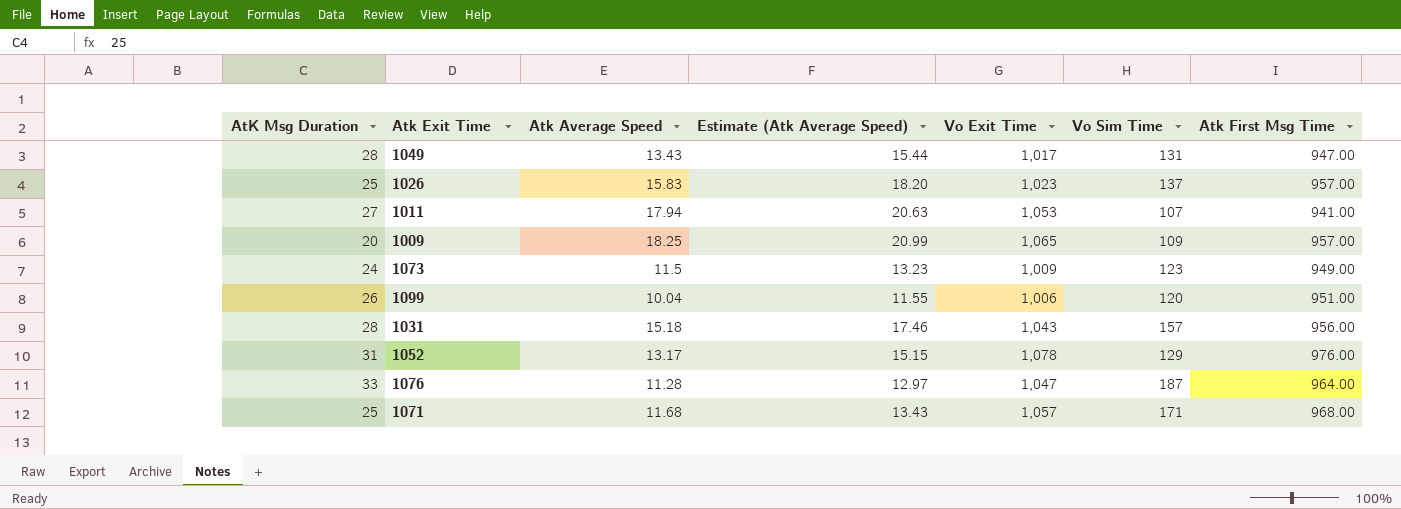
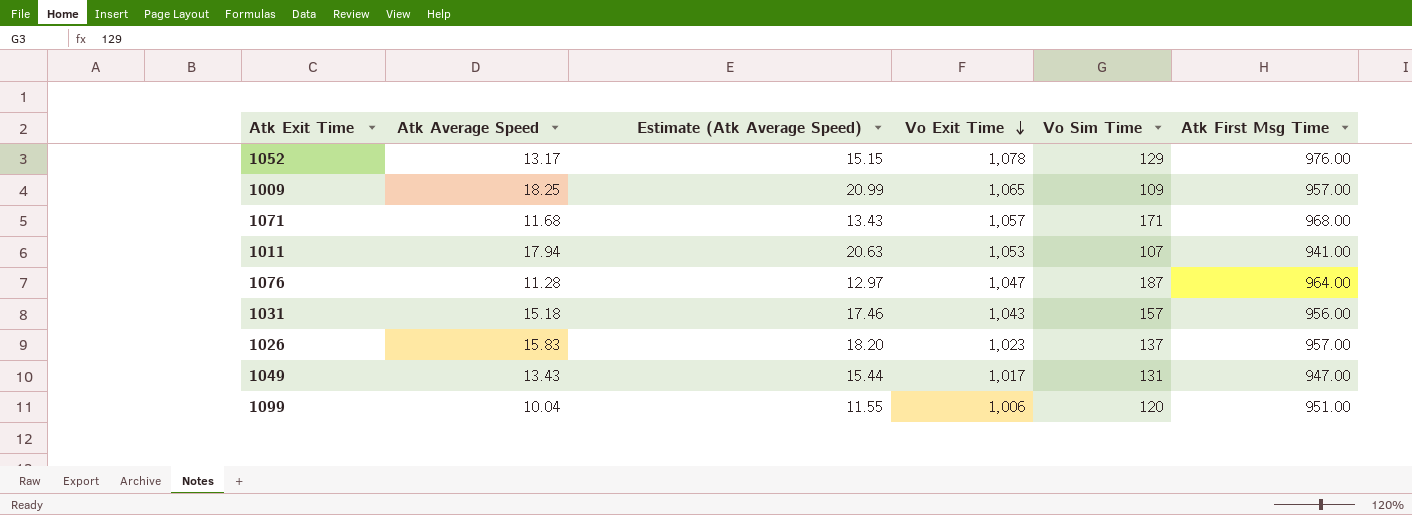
row order: none -> Vo Exit Time descending
column AtK Msg Duration | position: 1 -> none
row 1073: 24 | 11.5 | 13.23 | 1,009 | 123 | 949.00 -> none

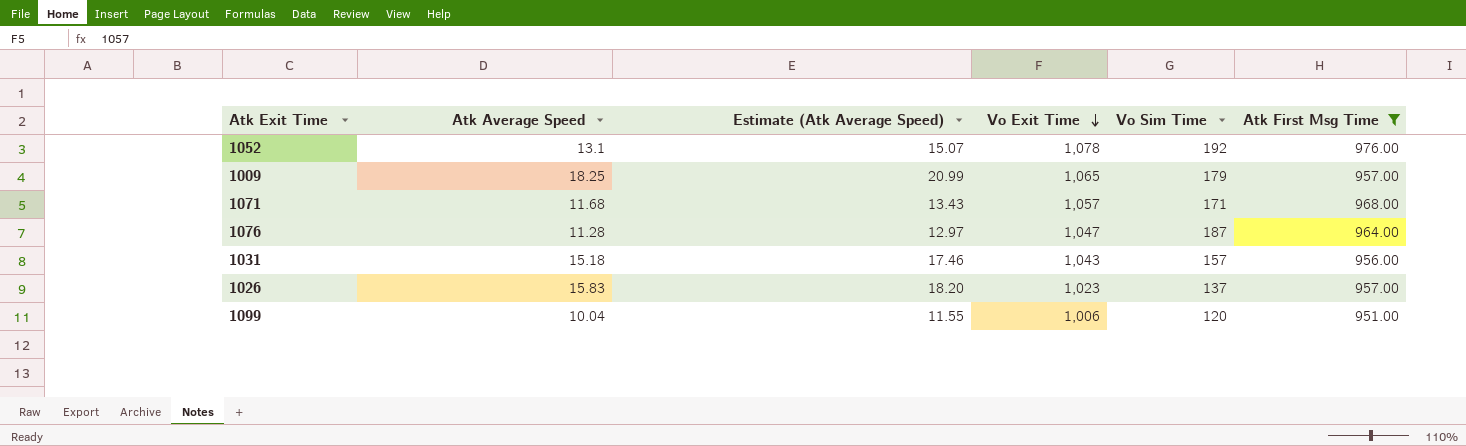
filter: none -> Atk First Msg Time >= 951.00
1052 | Atk Average Speed: 13.17 -> 13.1
1052 | Estimate (Atk Average Speed): 15.15 -> 15.07
1052 | Vo Sim Time: 129 -> 192
1009 | Vo Sim Time: 109 -> 179

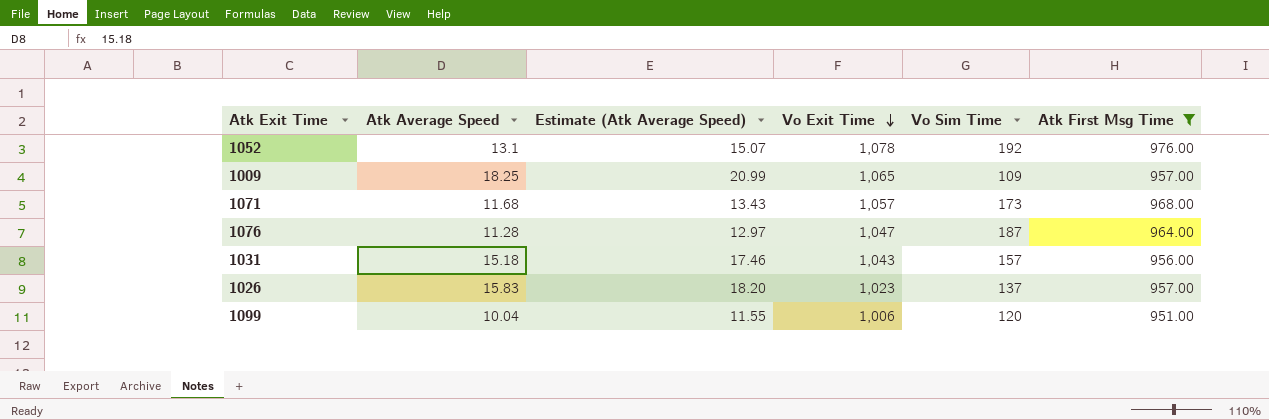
1009 | Vo Sim Time: 179 -> 109
1071 | Vo Sim Time: 171 -> 173

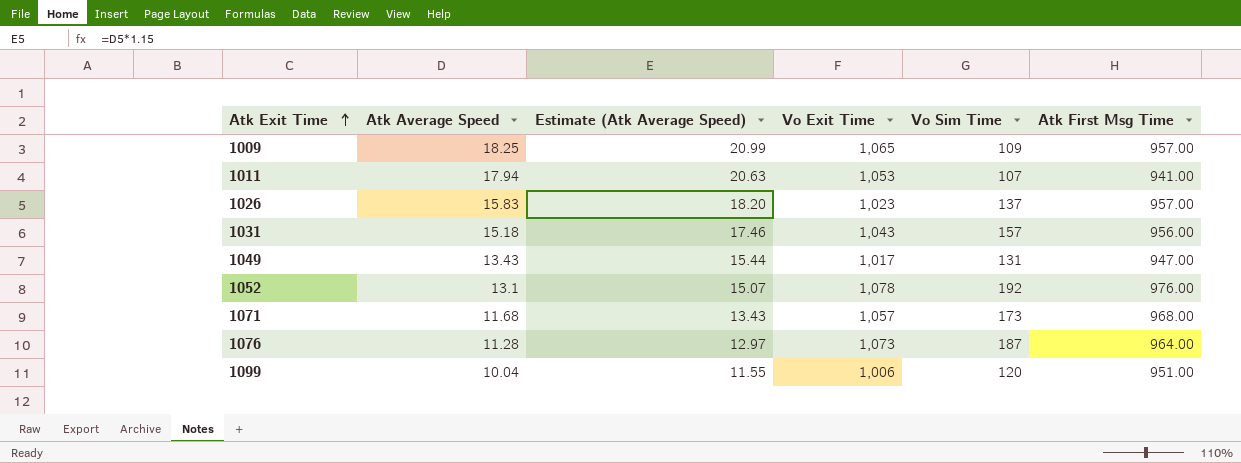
filter: Atk First Msg Time >= 951.00 -> none
row order: Vo Exit Time descending -> Atk Exit Time ascending
1076 | Vo Exit Time: 1,047 -> 1,073

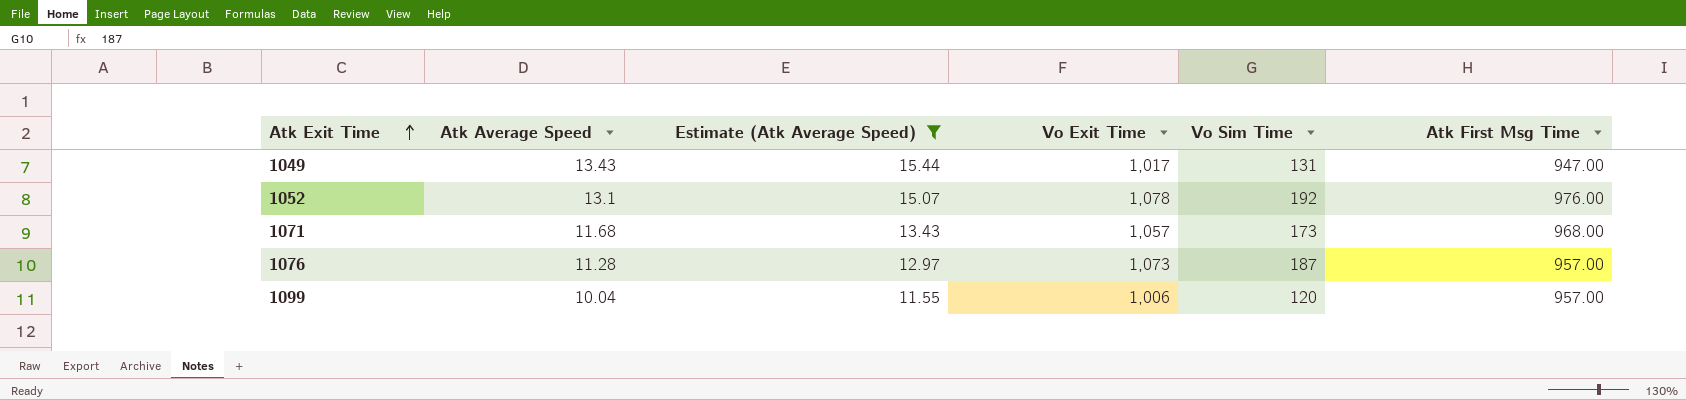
filter: none -> Estimate (Atk Average Speed) <= 15.44
1076 | Atk First Msg Time: 964.00 -> 957.00
1099 | Atk First Msg Time: 951.00 -> 957.00

